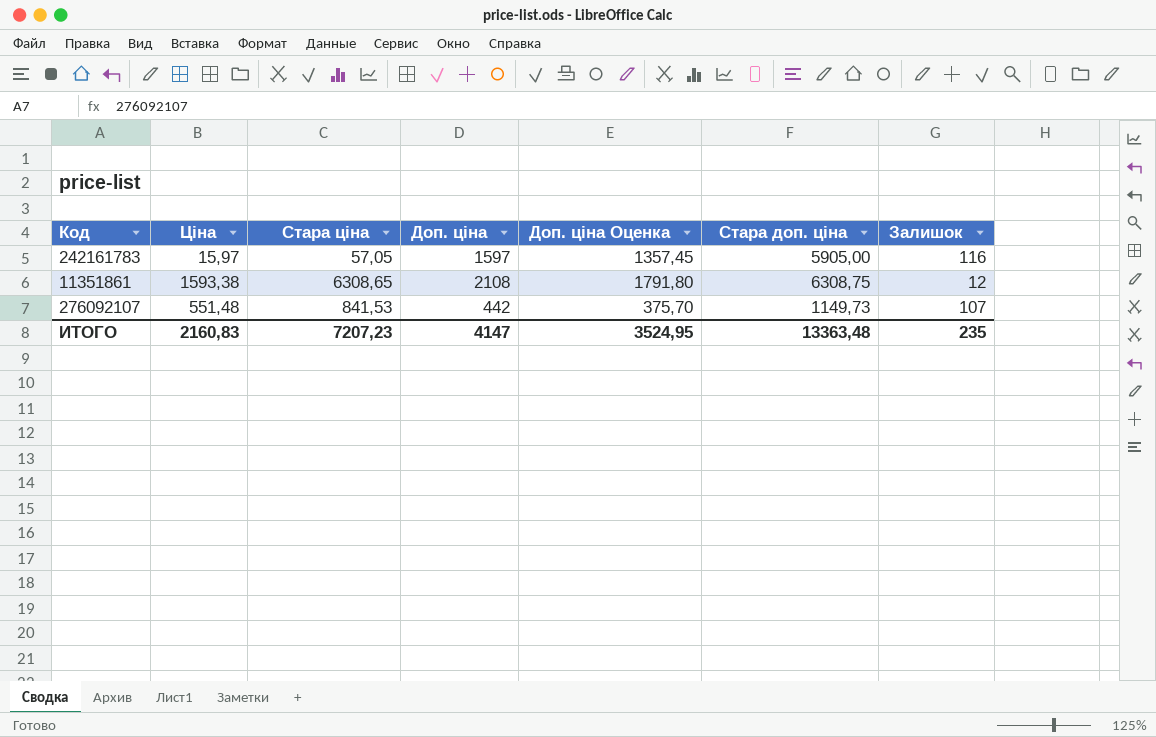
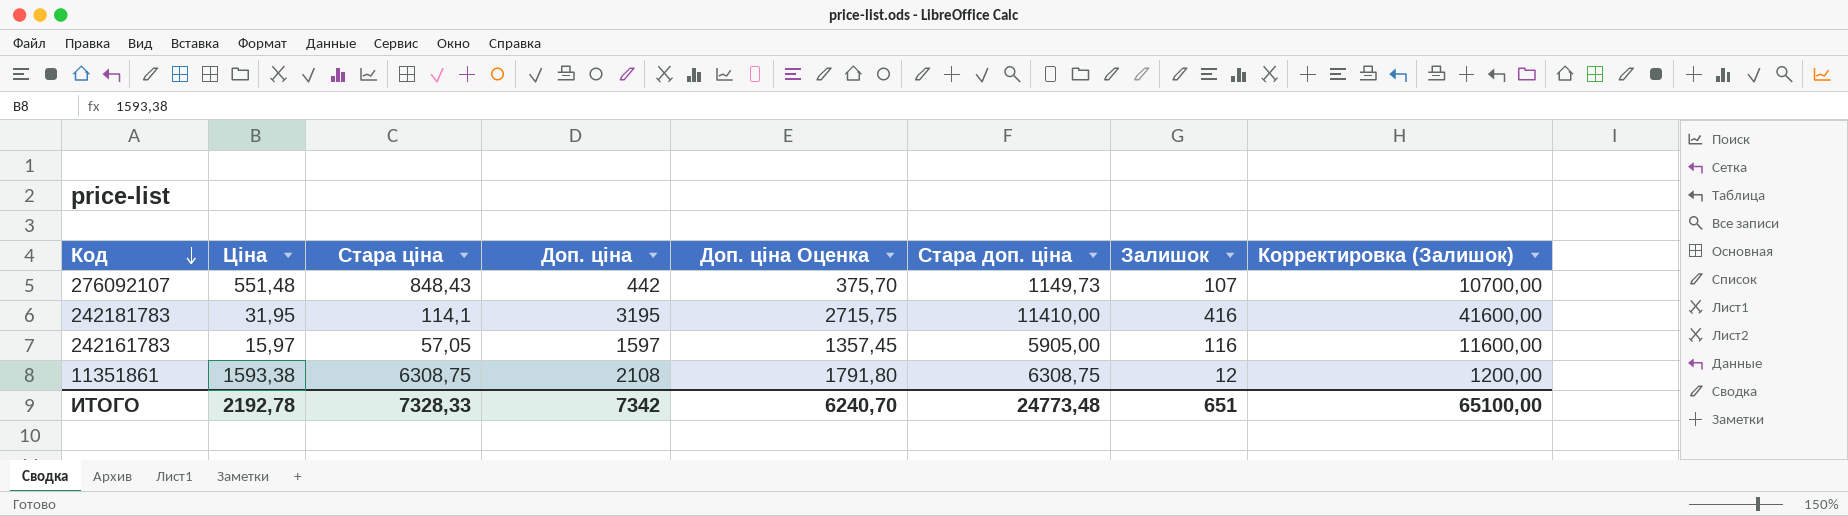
row order: none -> Код descending
column Корректировка (Залишок) | formula: none -> [Залишок] * 100
276092107 | Стара ціна: 841,53 -> 848,43
row 242181783: none -> 31,95 | 114,1 | 3195 | 2715,75 | 11410,00 | 416 | 41600,00
11351861 | Стара ціна: 6308,65 -> 6308,75
ИТОГО | Ціна: 2160,83 -> 2192,78
ИТОГО | Стара ціна: 7207,23 -> 7328,33
ИТОГО | Доп. ціна: 4147 -> 7342
ИТОГО | Доп. ціна Оценка: 3524,95 -> 6240,70
ИТОГО | Стара доп. ціна: 13363,48 -> 24773,48
ИТОГО | Залишок: 235 -> 651

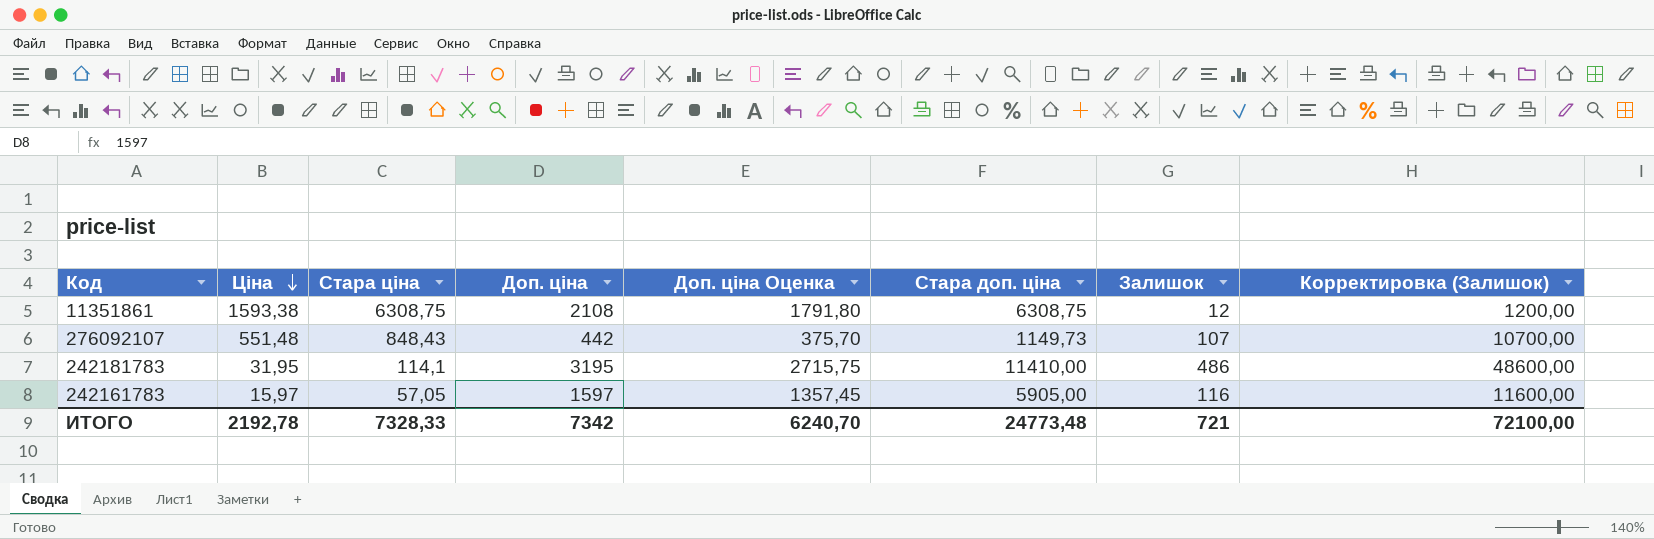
row order: Код descending -> Ціна descending
242181783 | Залишок: 416 -> 486
242181783 | Корректировка (Залишок): 41600,00 -> 48600,00
ИТОГО | Залишок: 651 -> 721
ИТОГО | Корректировка (Залишок): 65100,00 -> 72100,00

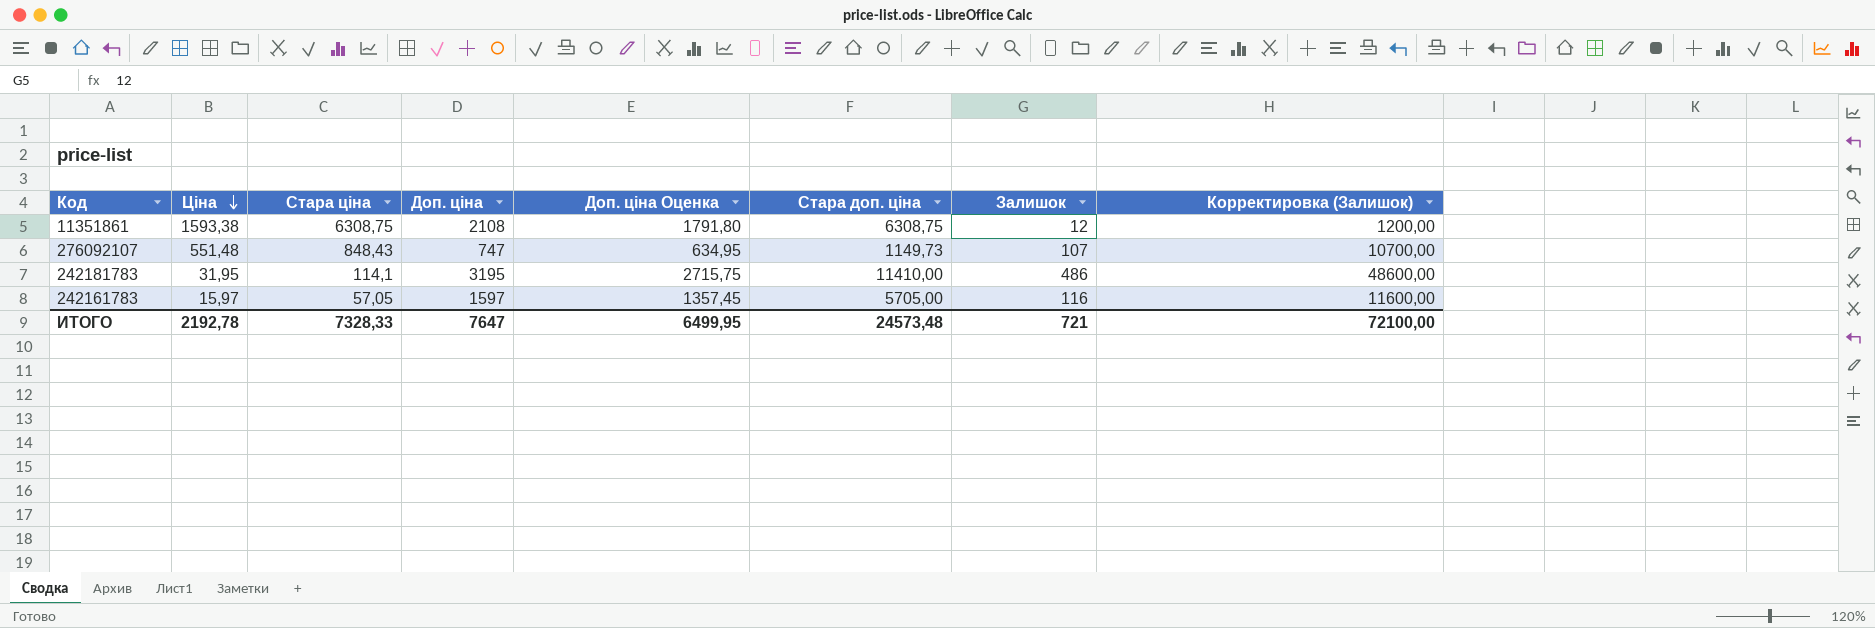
276092107 | Доп. ціна: 442 -> 747
276092107 | Доп. ціна Оценка: 375,70 -> 634,95
242161783 | Стара доп. ціна: 5905,00 -> 5705,00
ИТОГО | Доп. ціна: 7342 -> 7647
ИТОГО | Доп. ціна Оценка: 6240,70 -> 6499,95
ИТОГО | Стара доп. ціна: 24773,48 -> 24573,48

